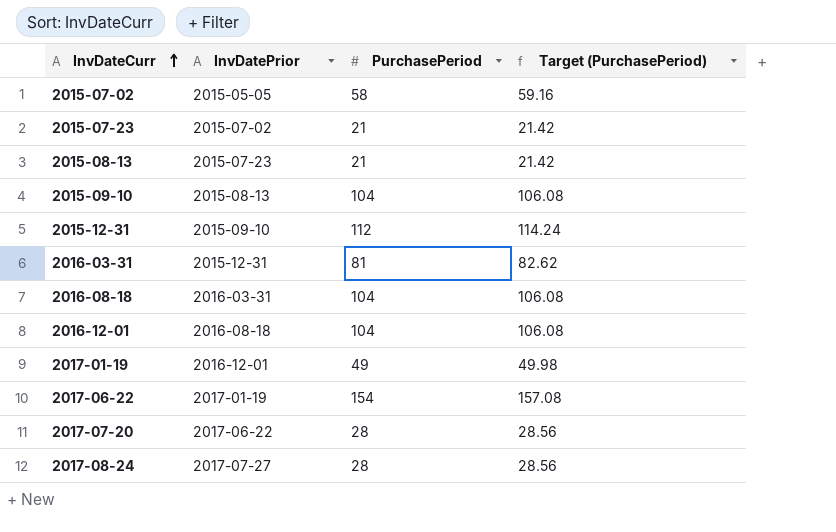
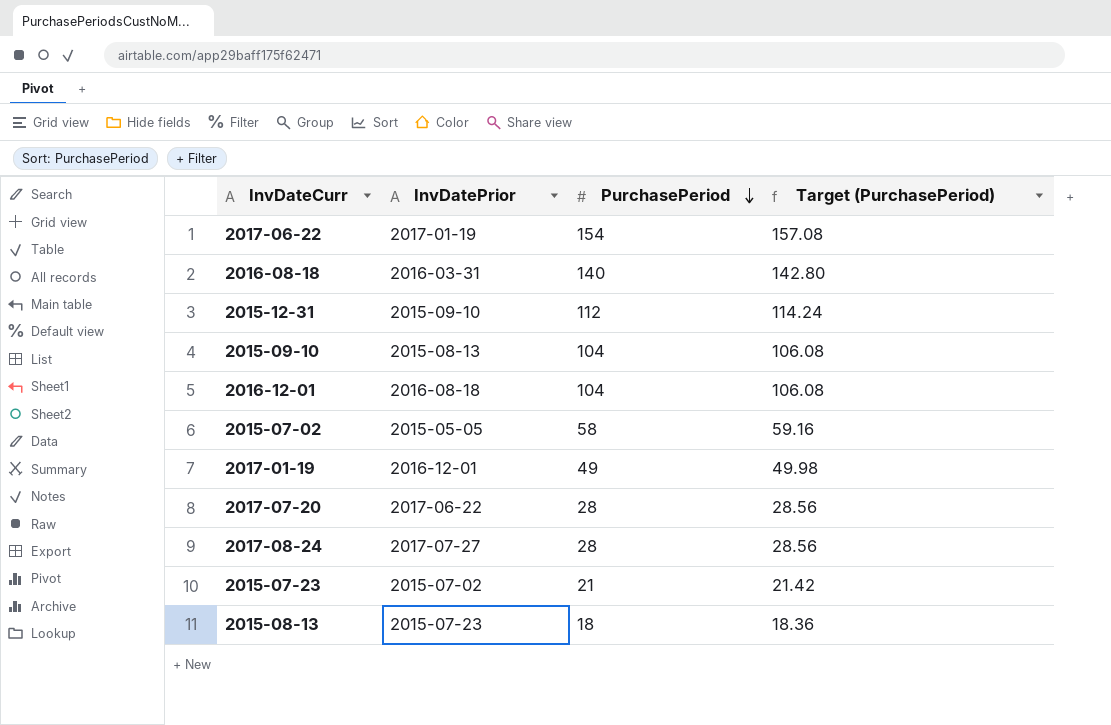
row order: InvDateCurr ascending -> PurchasePeriod descending
row 2016-03-31: 2015-12-31 | 81 | 82.62 -> none
2016-08-18 | PurchasePeriod: 104 -> 140
2016-08-18 | Target (PurchasePeriod): 106.08 -> 142.80
2015-08-13 | PurchasePeriod: 21 -> 18
2015-08-13 | Target (PurchasePeriod): 21.42 -> 18.36

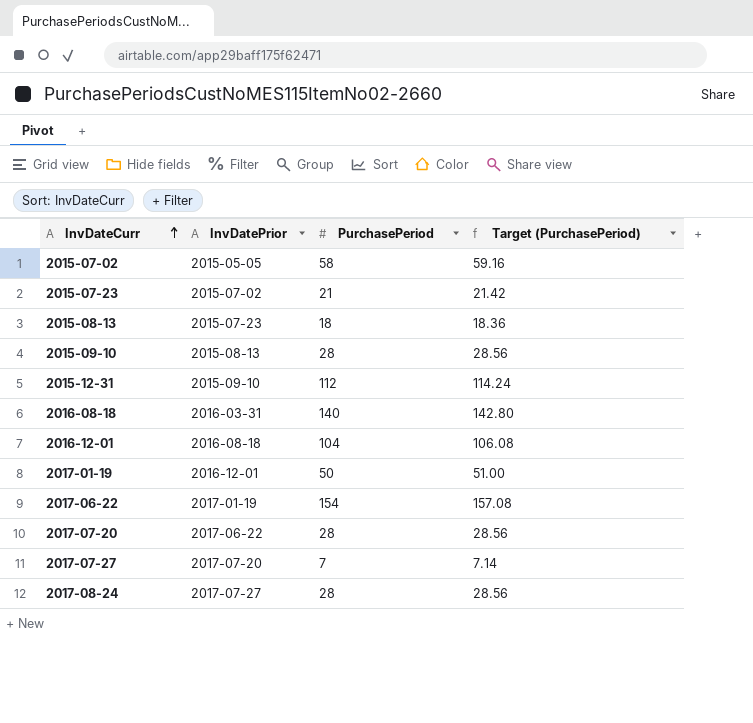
row order: PurchasePeriod descending -> InvDateCurr ascending
2015-09-10 | PurchasePeriod: 104 -> 28
2015-09-10 | Target (PurchasePeriod): 106.08 -> 28.56
2017-01-19 | PurchasePeriod: 49 -> 50
2017-01-19 | Target (PurchasePeriod): 49.98 -> 51.00
row 2017-07-27: none -> 2017-07-20 | 7 | 7.14

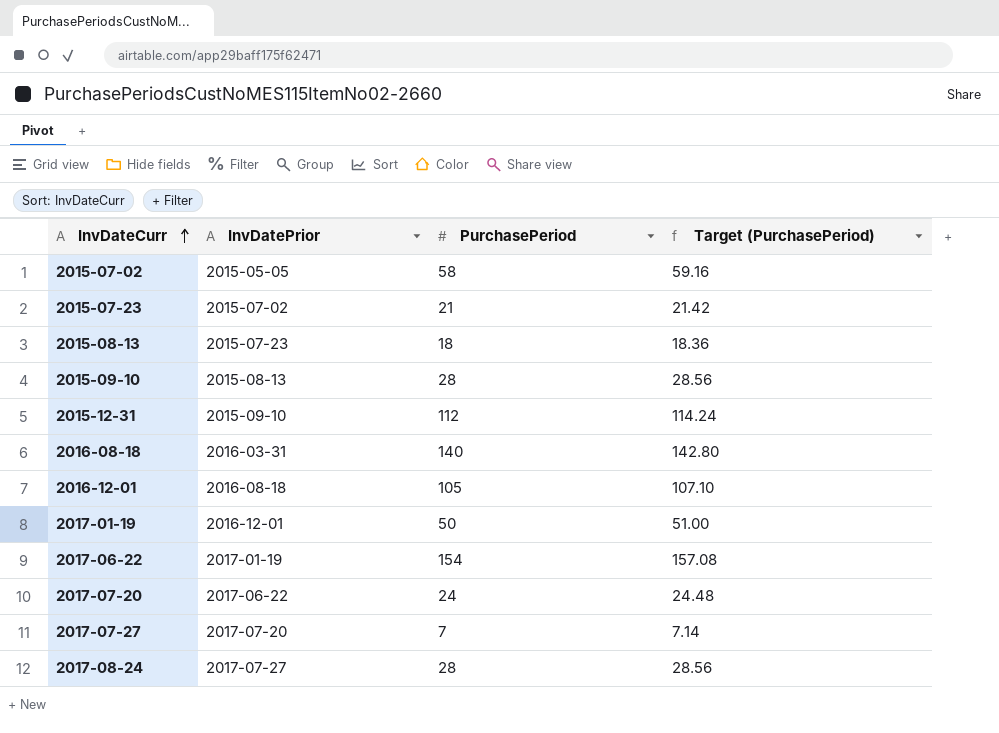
2016-12-01 | PurchasePeriod: 104 -> 105
2016-12-01 | Target (PurchasePeriod): 106.08 -> 107.10
2017-07-20 | PurchasePeriod: 28 -> 24
2017-07-20 | Target (PurchasePeriod): 28.56 -> 24.48

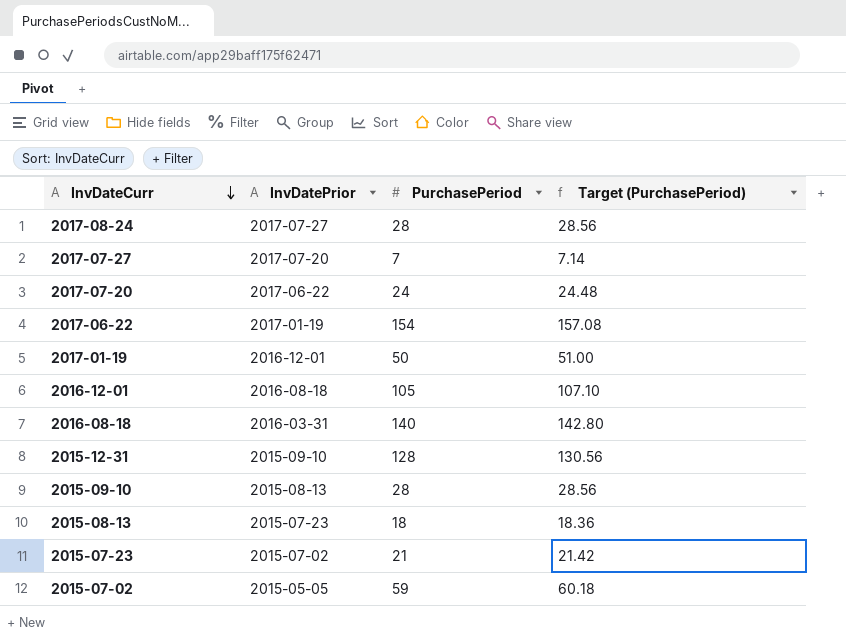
row order: InvDateCurr ascending -> InvDateCurr descending
2015-12-31 | PurchasePeriod: 112 -> 128
2015-12-31 | Target (PurchasePeriod): 114.24 -> 130.56
2015-07-02 | PurchasePeriod: 58 -> 59
2015-07-02 | Target (PurchasePeriod): 59.16 -> 60.18

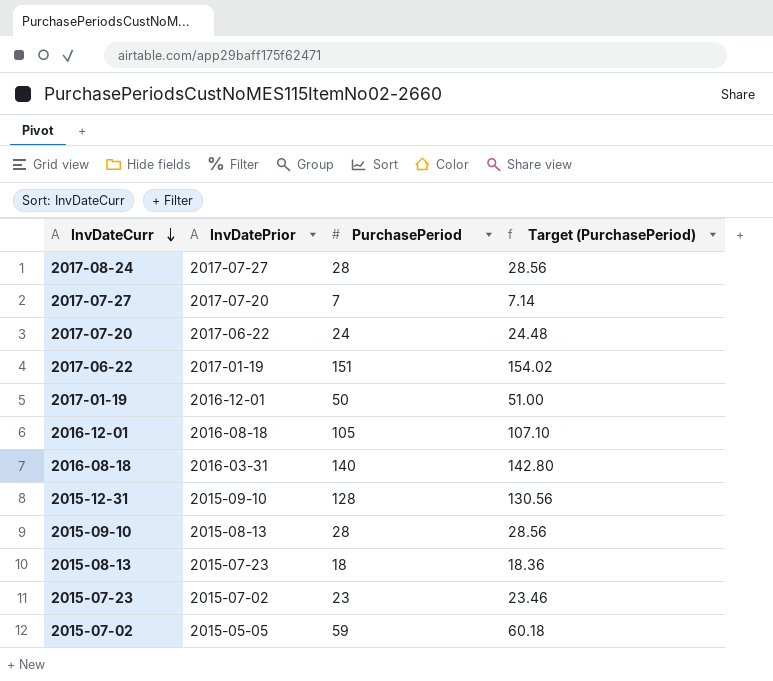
2017-06-22 | PurchasePeriod: 154 -> 151
2017-06-22 | Target (PurchasePeriod): 157.08 -> 154.02
2015-07-23 | PurchasePeriod: 21 -> 23
2015-07-23 | Target (PurchasePeriod): 21.42 -> 23.46

